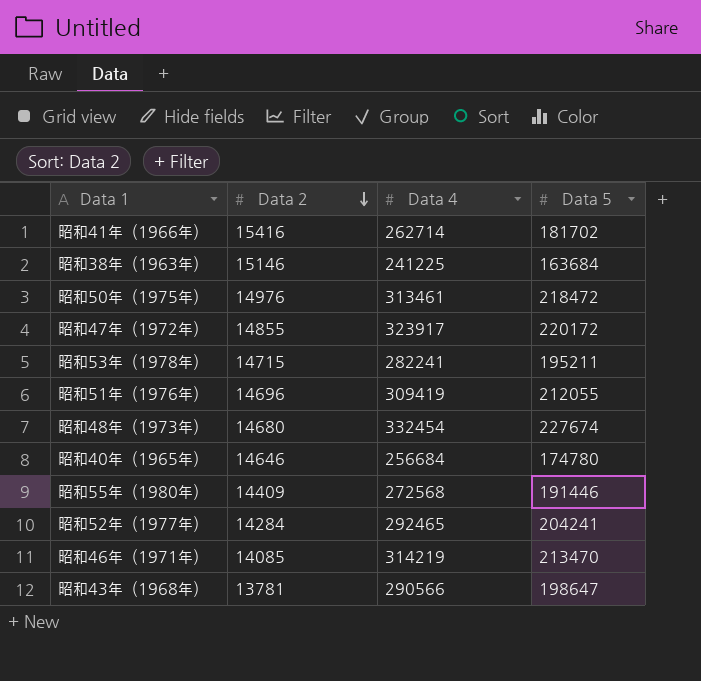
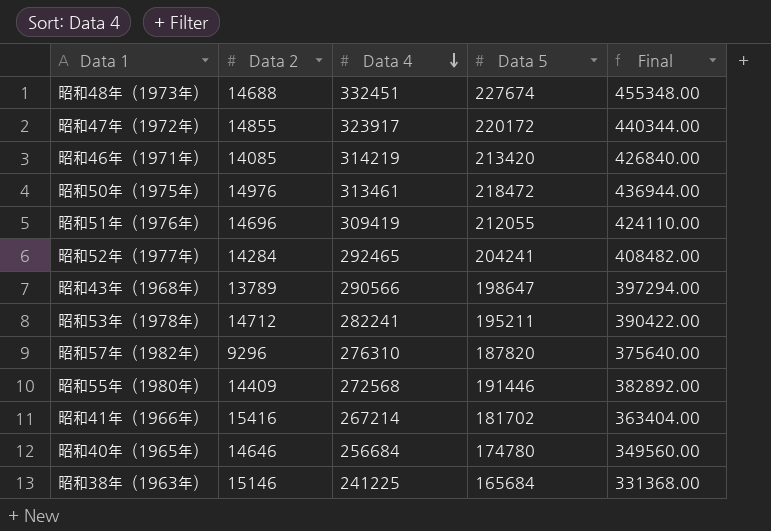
row order: Data 2 descending -> Data 4 descending
column Final | formula: none -> [Data 5] * 2
昭和48年（1973年） | Data 2: 14680 -> 14688
昭和48年（1973年） | Data 4: 332454 -> 332451
昭和46年（1971年） | Data 5: 213470 -> 213420
昭和43年（1968年） | Data 2: 13781 -> 13789
昭和53年（1978年） | Data 2: 14715 -> 14712
row 昭和57年（1982年）: none -> 9296 | 276310 | 187820 | 375640.00
昭和41年（1966年） | Data 4: 262714 -> 267214
昭和38年（1963年） | Data 5: 163684 -> 165684

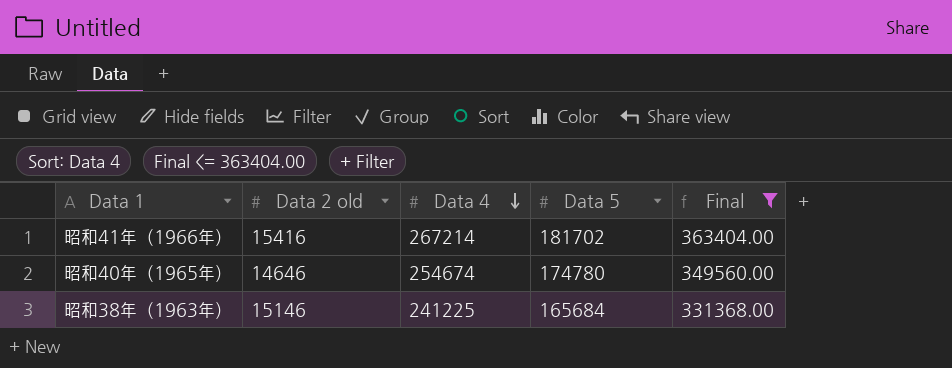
filter: none -> Final <= 363404.00
column name: Data 2 -> Data 2 old
昭和40年（1965年） | Data 4: 256684 -> 254674

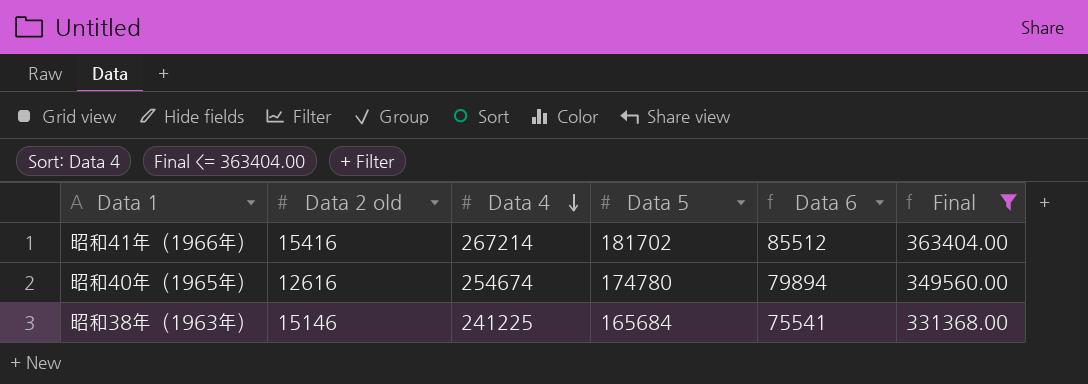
column Data 6 | formula: none -> [Data 4] - [Data 5]
昭和40年（1965年） | Data 2 old: 14646 -> 12616

